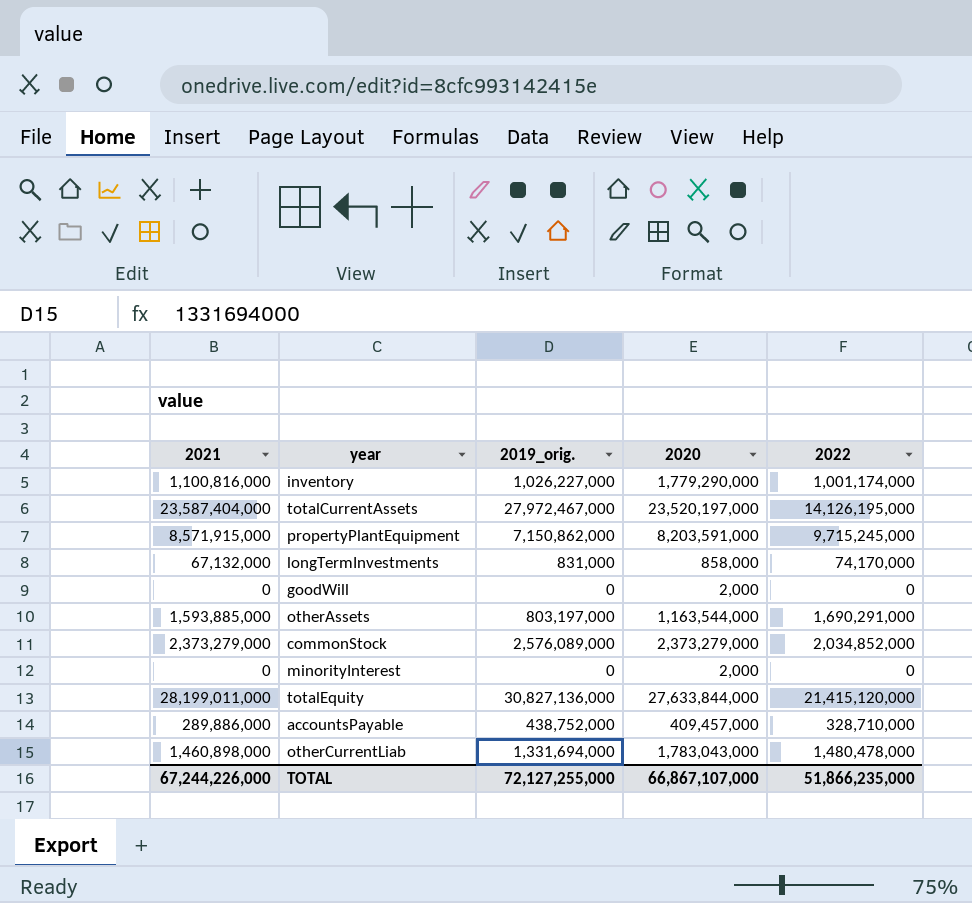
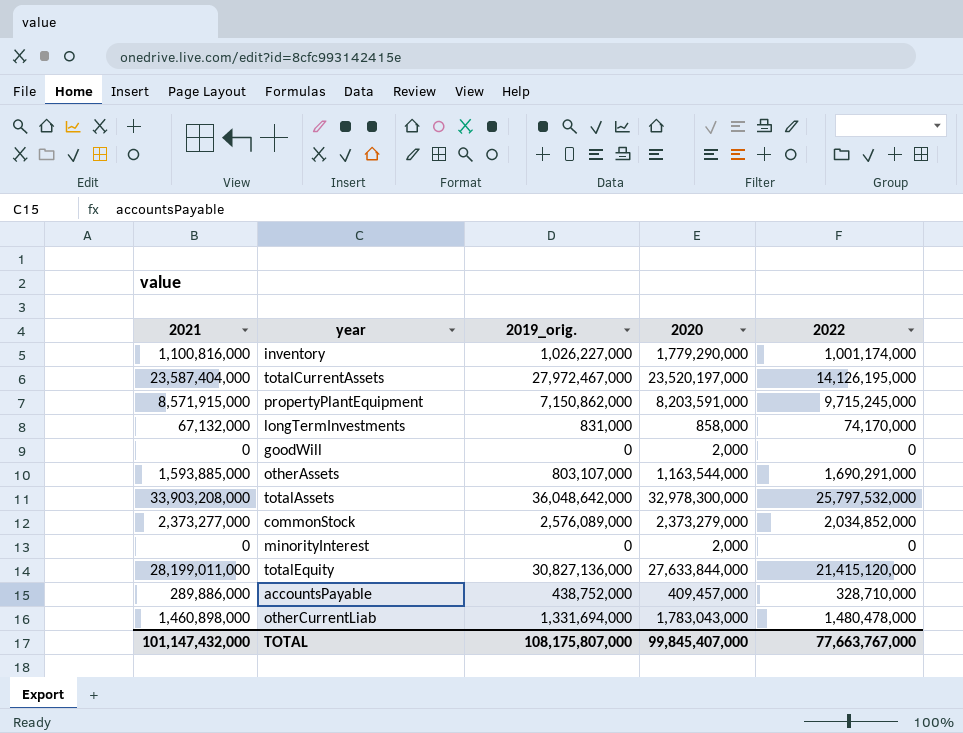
otherAssets | 2019_orig.: 803,197,000 -> 803,107,000
row totalAssets: none -> 33,903,208,000 | 36,048,642,000 | 32,978,300,000 | 25,797,532,000
commonStock | 2021: 2,373,279,000 -> 2,373,277,000
TOTAL | 2021: 67,244,226,000 -> 101,147,432,000
TOTAL | 2019_orig.: 72,127,255,000 -> 108,175,807,000
TOTAL | 2020: 66,867,107,000 -> 99,845,407,000
TOTAL | 2022: 51,866,235,000 -> 77,663,767,000

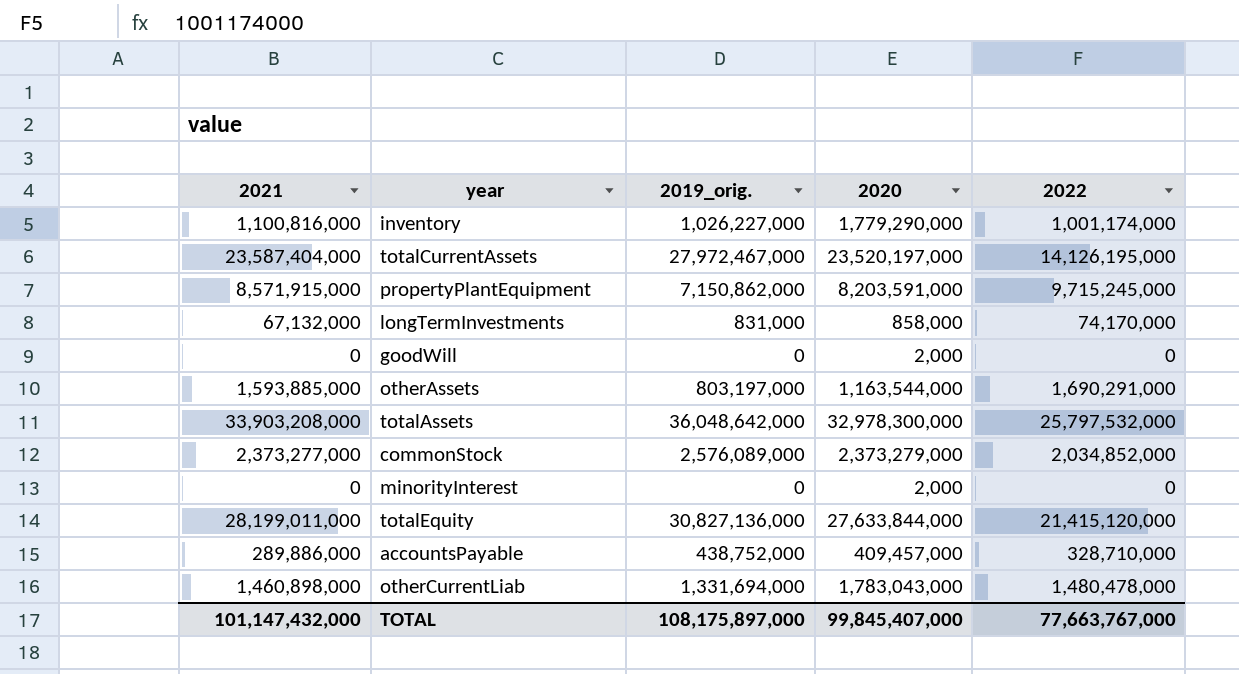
otherAssets | 2019_orig.: 803,107,000 -> 803,197,000
TOTAL | 2019_orig.: 108,175,807,000 -> 108,175,897,000

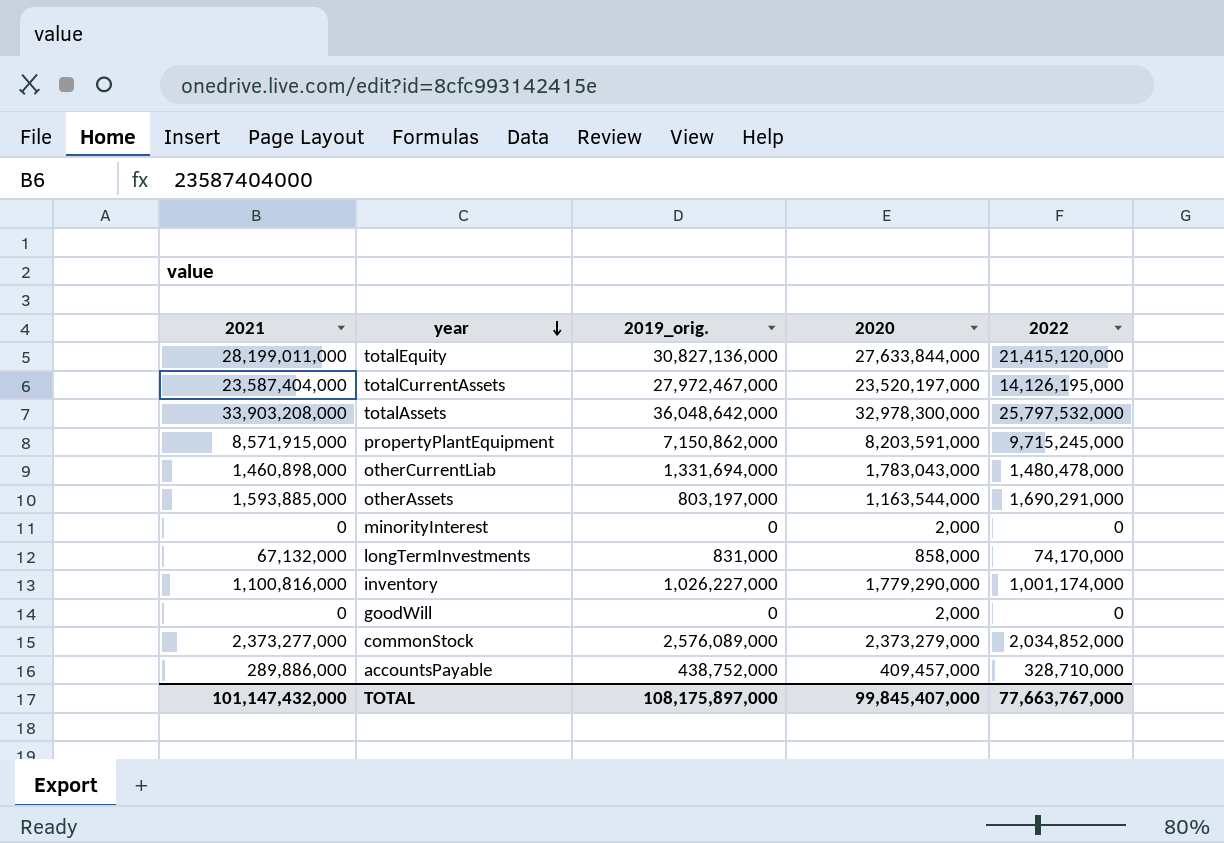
row order: none -> year descending

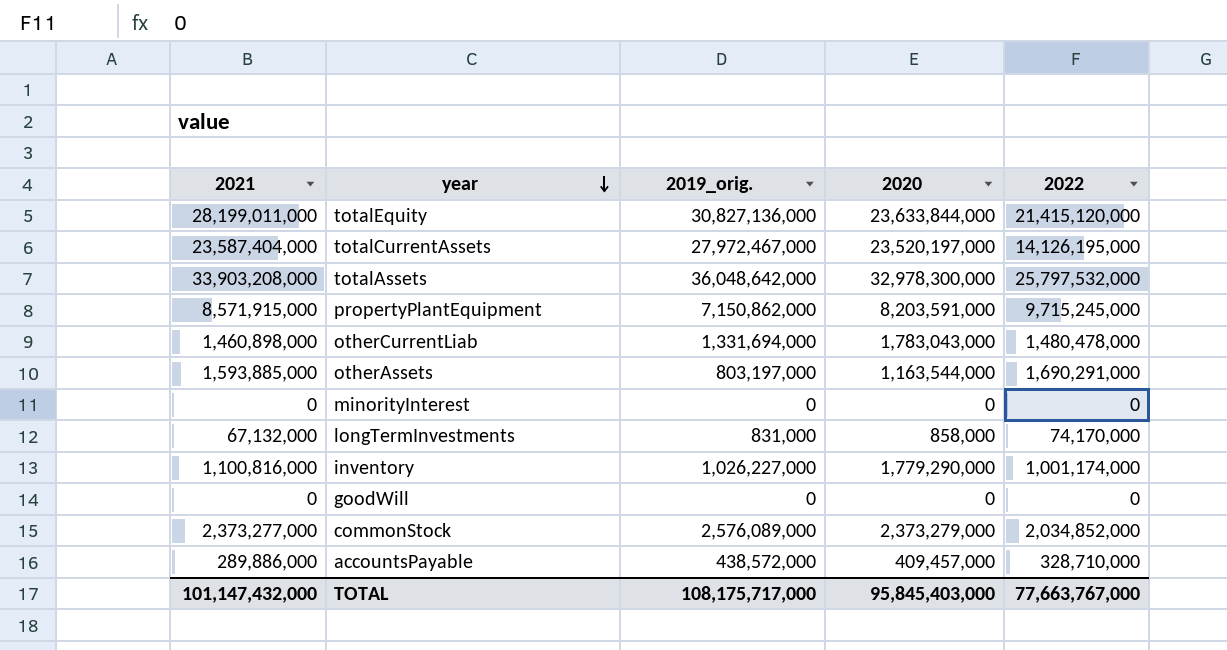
totalEquity | 2020: 27,633,844,000 -> 23,633,844,000
minorityInterest | 2020: 2,000 -> 0
goodWill | 2020: 2,000 -> 0
accountsPayable | 2019_orig.: 438,752,000 -> 438,572,000
TOTAL | 2019_orig.: 108,175,897,000 -> 108,175,717,000
TOTAL | 2020: 99,845,407,000 -> 95,845,403,000

